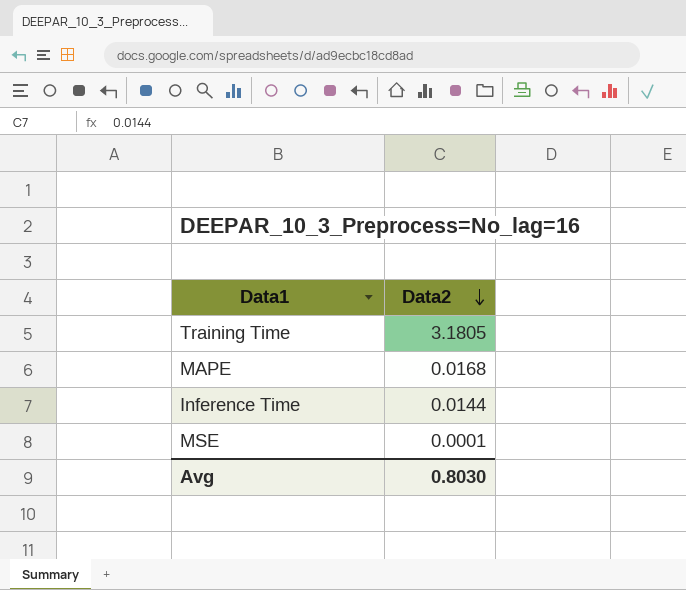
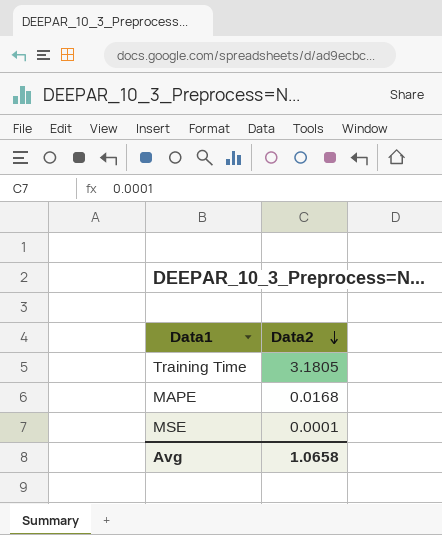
row Inference Time: 0.0144 -> none
Avg | Data2: 0.8030 -> 1.0658

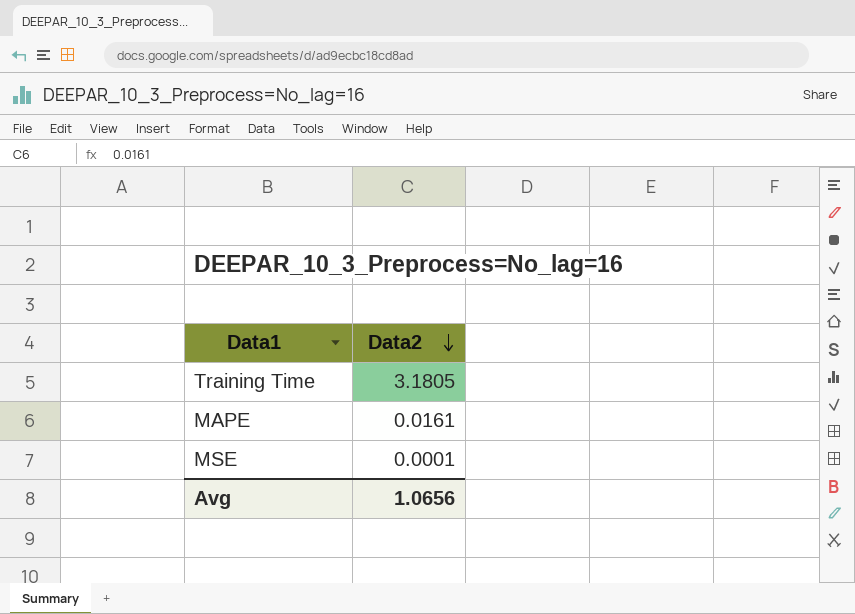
MAPE | Data2: 0.0168 -> 0.0161
Avg | Data2: 1.0658 -> 1.0656

